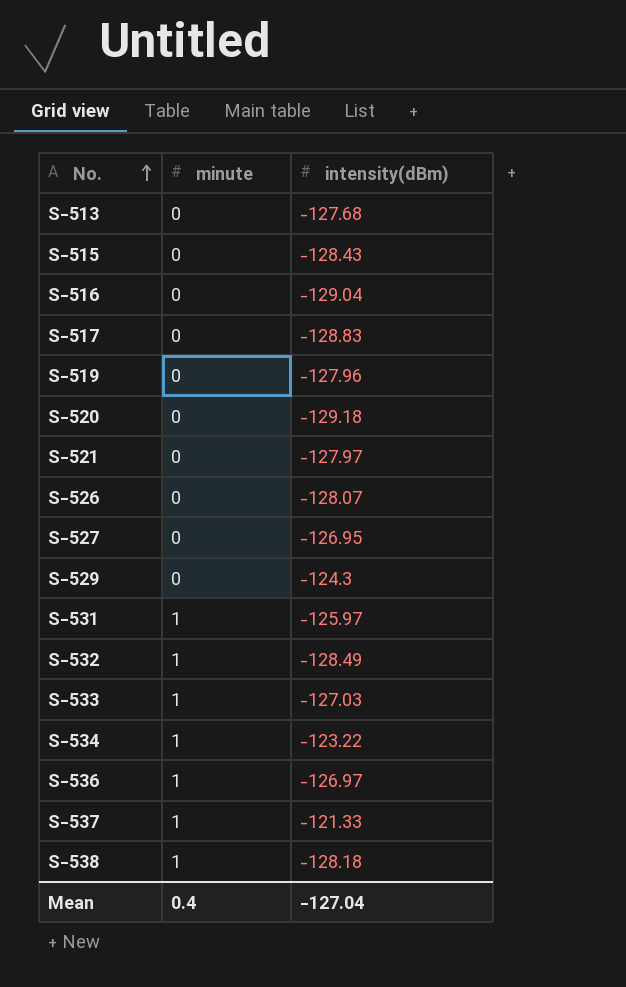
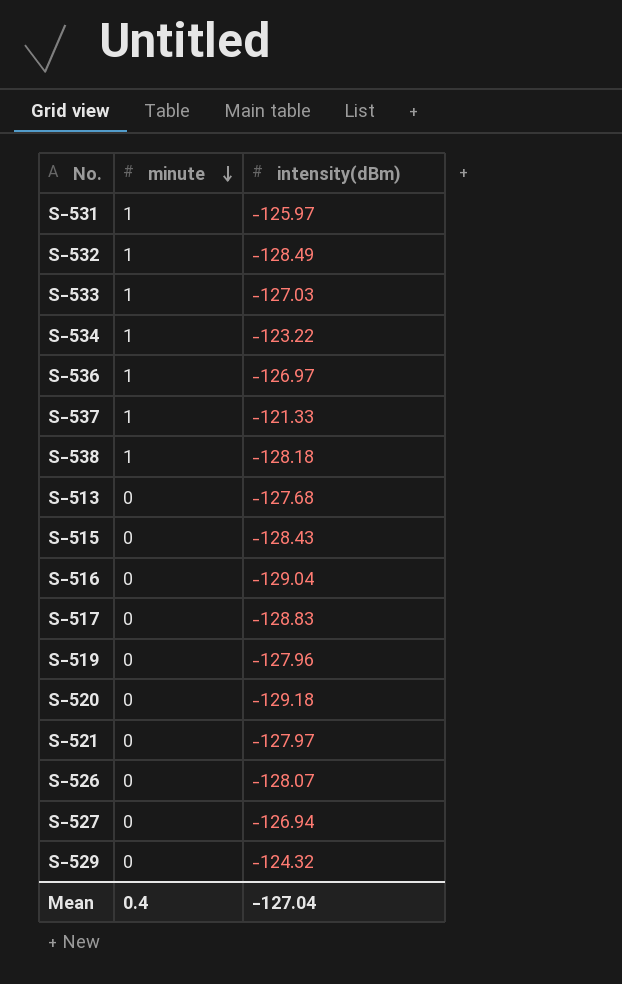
row order: No. ascending -> minute descending
S-527 | intensity(dBm): -126.95 -> -126.94
S-529 | intensity(dBm): -124.3 -> -124.32

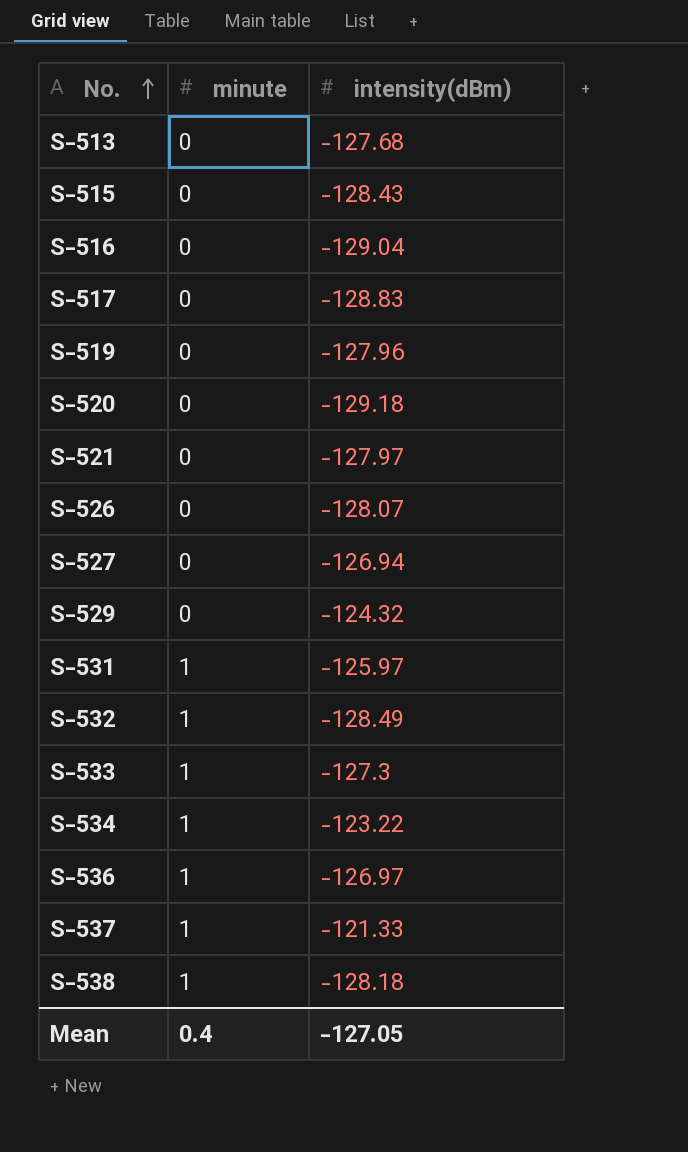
row order: minute descending -> No. ascending
S-533 | intensity(dBm): -127.03 -> -127.3
Mean | intensity(dBm): -127.04 -> -127.05

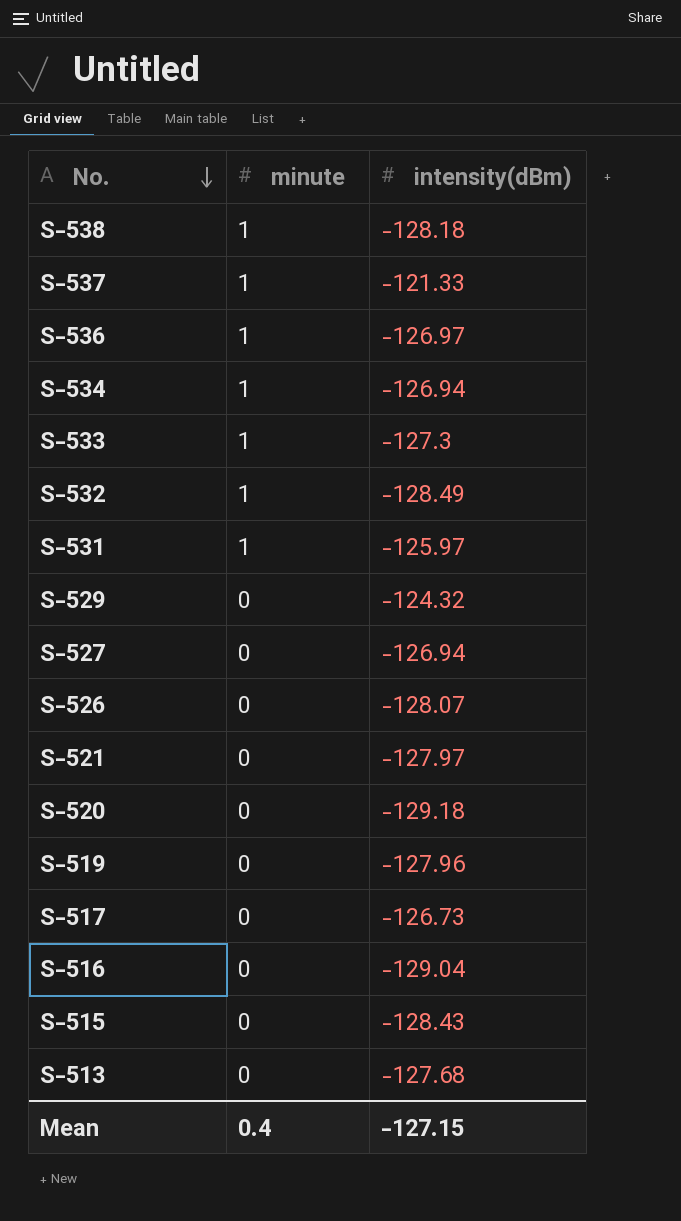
row order: No. ascending -> No. descending
S-534 | intensity(dBm): -123.22 -> -126.94
S-517 | intensity(dBm): -128.83 -> -126.73
Mean | intensity(dBm): -127.05 -> -127.15

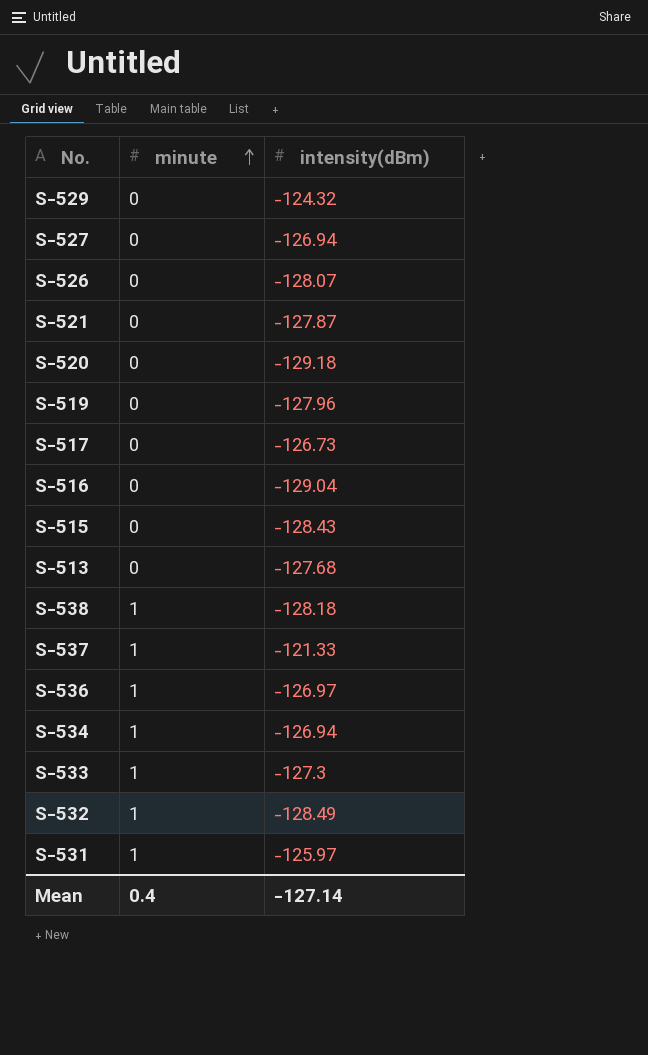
row order: No. descending -> minute ascending
S-521 | intensity(dBm): -127.97 -> -127.87
Mean | intensity(dBm): -127.15 -> -127.14

